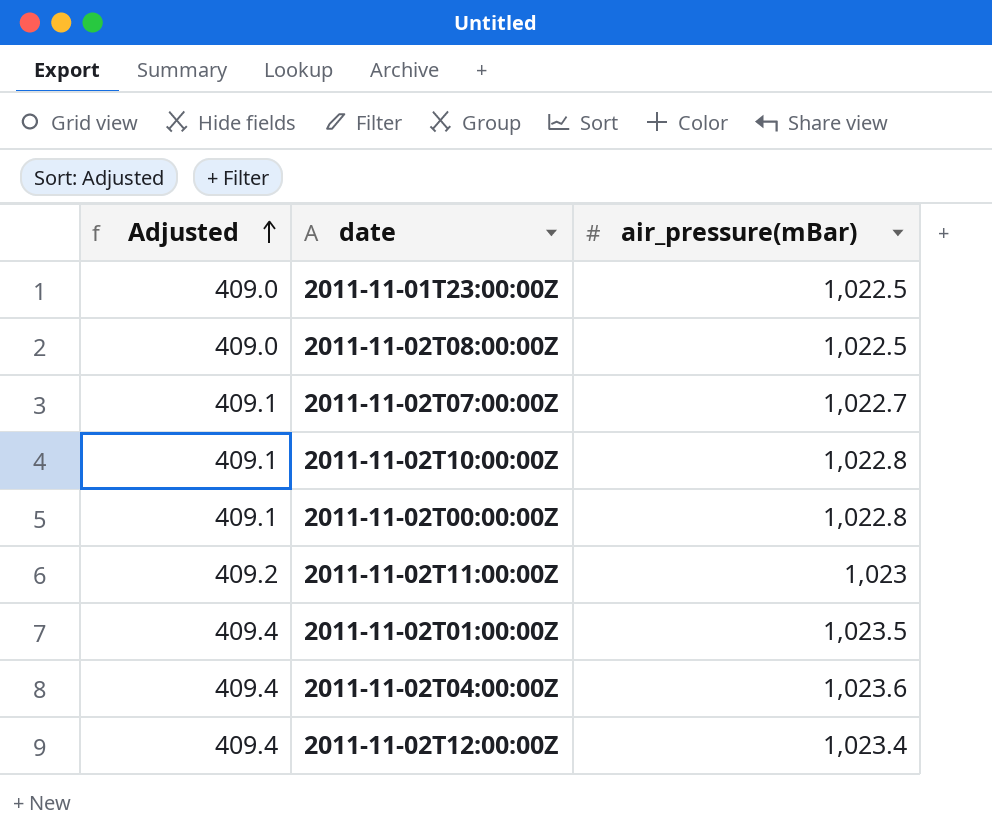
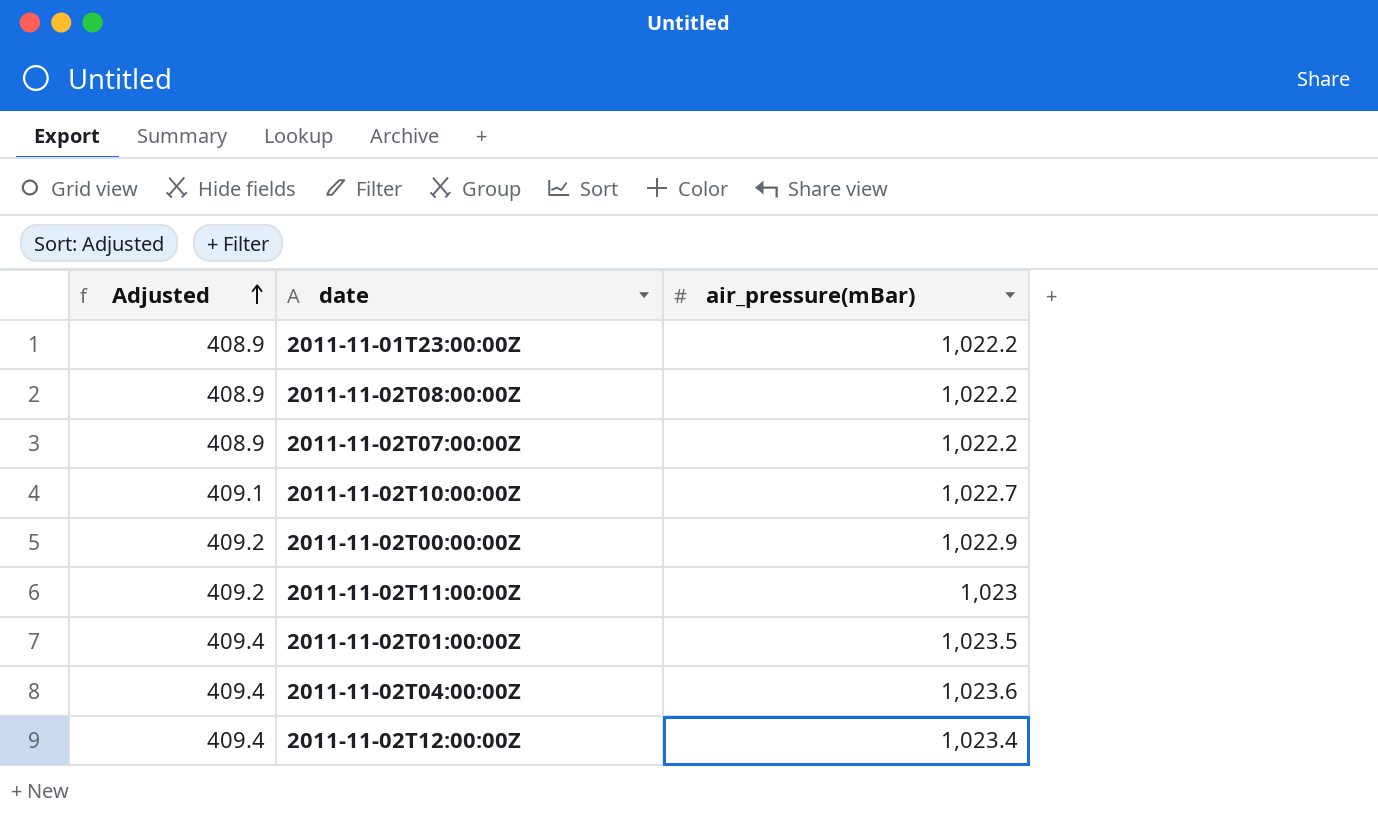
2011-11-01T23:00:00Z | Adjusted: 409.0 -> 408.9
2011-11-01T23:00:00Z | air_pressure(mBar): 1,022.5 -> 1,022.2
2011-11-02T08:00:00Z | Adjusted: 409.0 -> 408.9
2011-11-02T08:00:00Z | air_pressure(mBar): 1,022.5 -> 1,022.2
2011-11-02T07:00:00Z | Adjusted: 409.1 -> 408.9
2011-11-02T07:00:00Z | air_pressure(mBar): 1,022.7 -> 1,022.2
2011-11-02T10:00:00Z | air_pressure(mBar): 1,022.8 -> 1,022.7
2011-11-02T00:00:00Z | Adjusted: 409.1 -> 409.2
2011-11-02T00:00:00Z | air_pressure(mBar): 1,022.8 -> 1,022.9

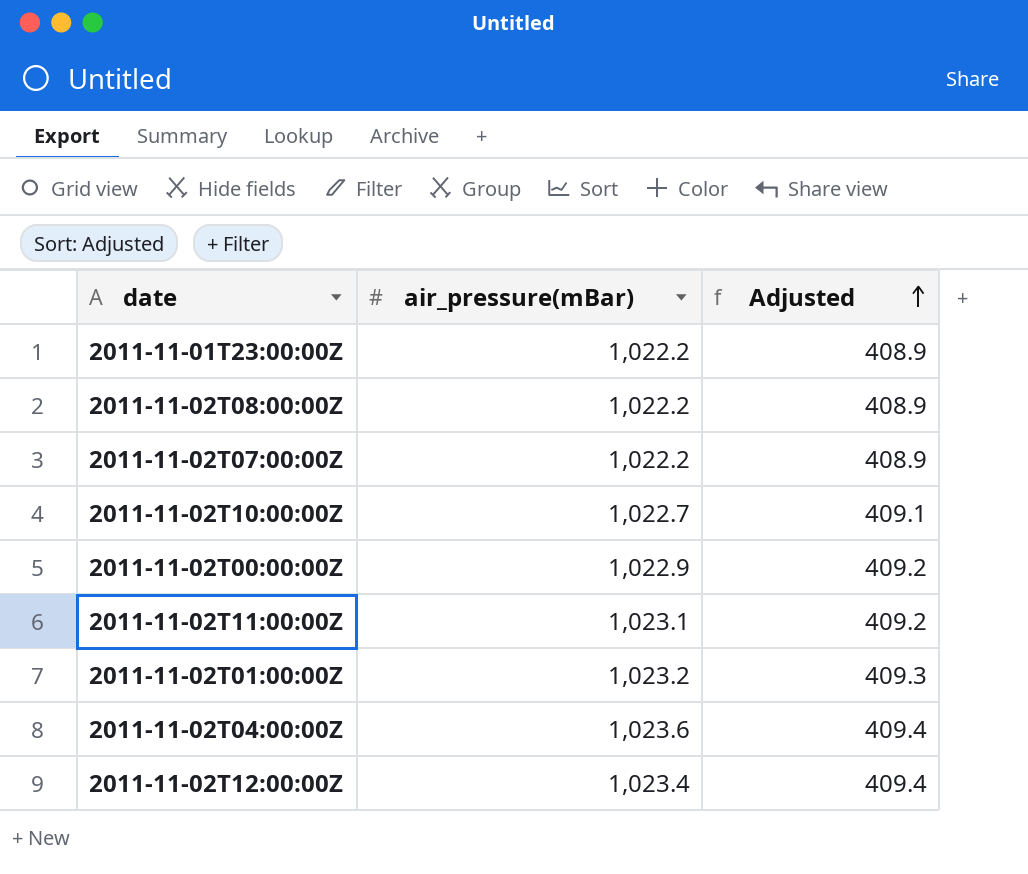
column Adjusted | position: 1 -> 3
2011-11-02T11:00:00Z | air_pressure(mBar): 1,023 -> 1,023.1
2011-11-02T01:00:00Z | air_pressure(mBar): 1,023.5 -> 1,023.2
2011-11-02T01:00:00Z | Adjusted: 409.4 -> 409.3

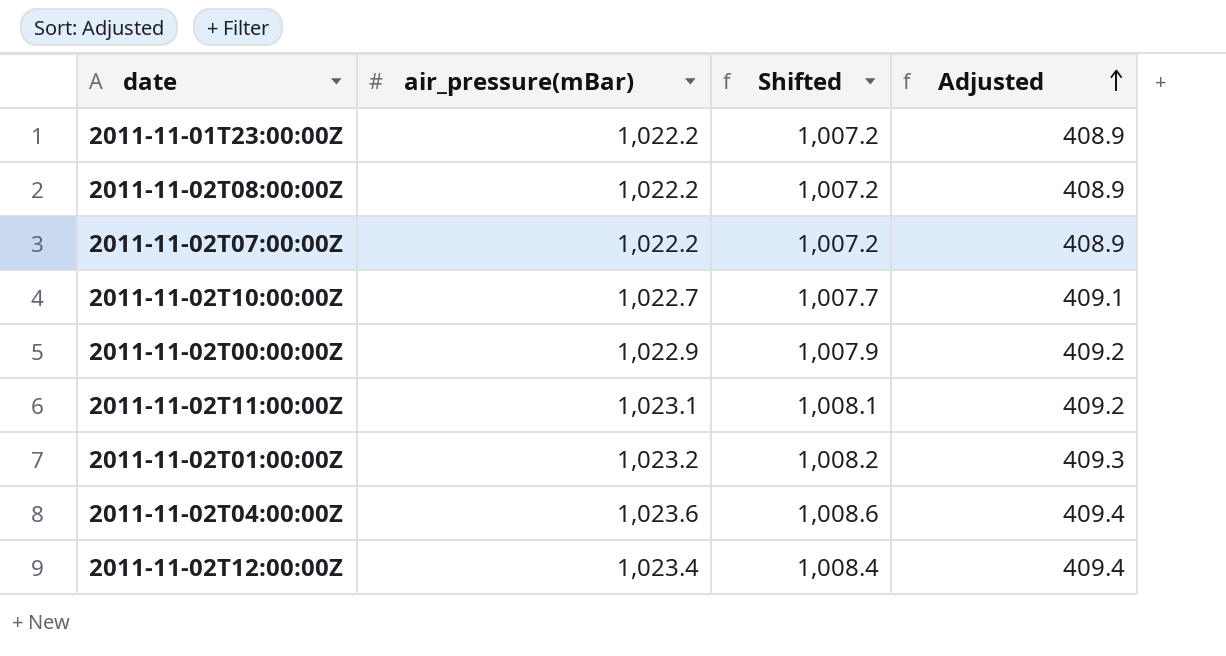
column Shifted | formula: none -> [air_pressure(mBar)] - 15

